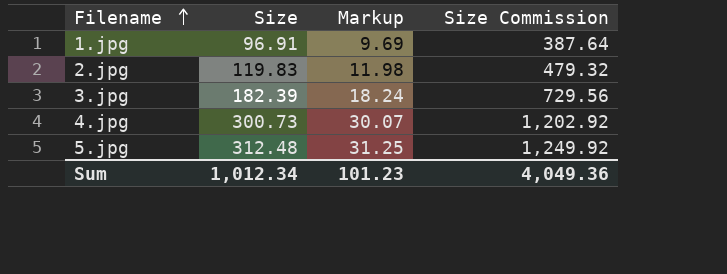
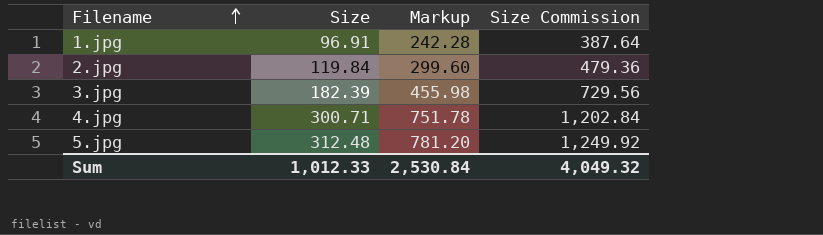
column Markup | formula: [Size] * 0.1 -> [Size] * 2.5
2.jpg | Size: 119.83 -> 119.84
2.jpg | Size Commission: 479.32 -> 479.36
4.jpg | Size: 300.73 -> 300.71
4.jpg | Size Commission: 1,202.92 -> 1,202.84
Sum | Size: 1,012.34 -> 1,012.33
Sum | Markup: 101.23 -> 2,530.84
Sum | Size Commission: 4,049.36 -> 4,049.32

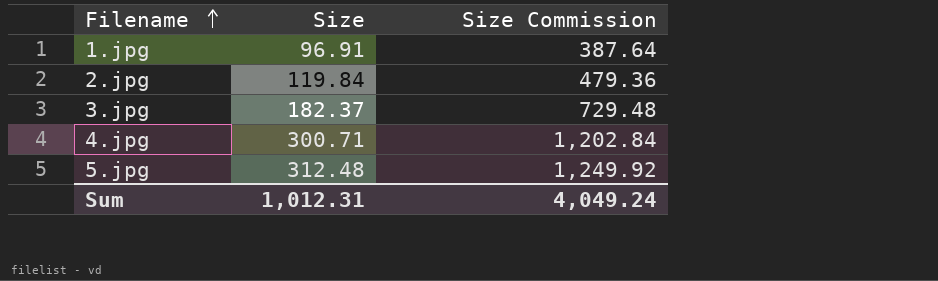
column Markup | formula: [Size] * 2.5 -> none
3.jpg | Size: 182.39 -> 182.37
3.jpg | Size Commission: 729.56 -> 729.48
Sum | Size: 1,012.33 -> 1,012.31
Sum | Size Commission: 4,049.32 -> 4,049.24

